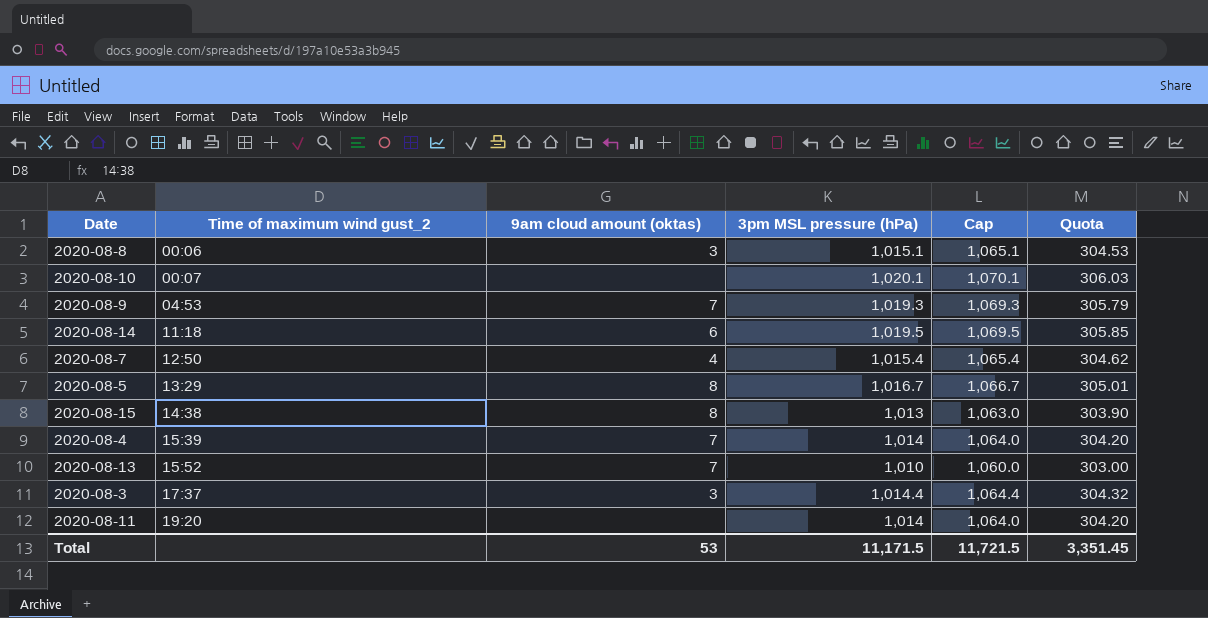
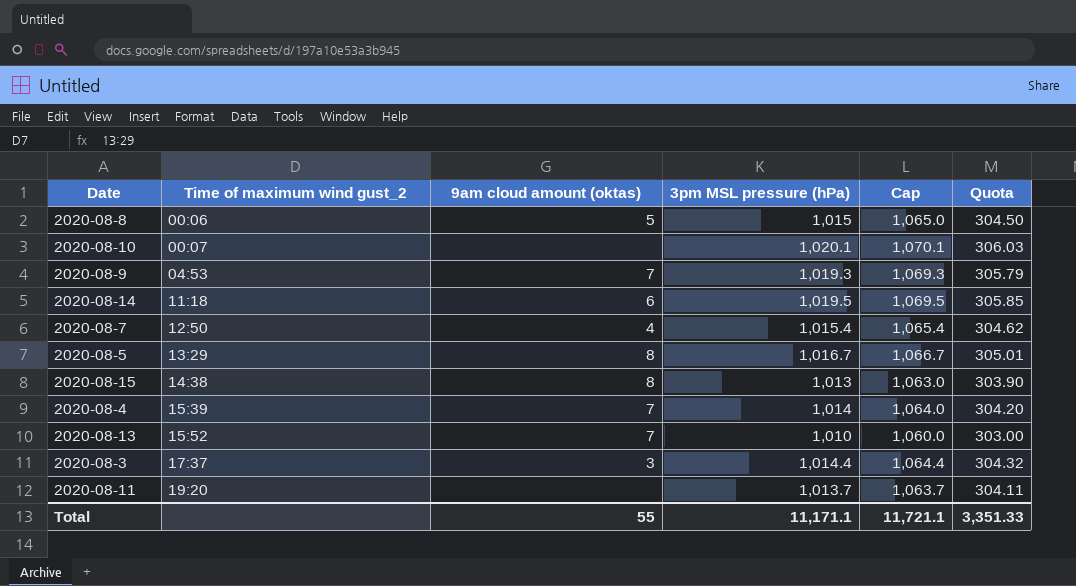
2020-08-8 | 9am cloud amount (oktas): 3 -> 5
2020-08-8 | 3pm MSL pressure (hPa): 1,015.1 -> 1,015
2020-08-8 | Cap: 1,065.1 -> 1,065.0
2020-08-8 | Quota: 304.53 -> 304.50
2020-08-11 | 3pm MSL pressure (hPa): 1,014 -> 1,013.7
2020-08-11 | Cap: 1,064.0 -> 1,063.7
2020-08-11 | Quota: 304.20 -> 304.11
Total | 9am cloud amount (oktas): 53 -> 55
Total | 3pm MSL pressure (hPa): 11,171.5 -> 11,171.1
Total | Cap: 11,721.5 -> 11,721.1
Total | Quota: 3,351.45 -> 3,351.33

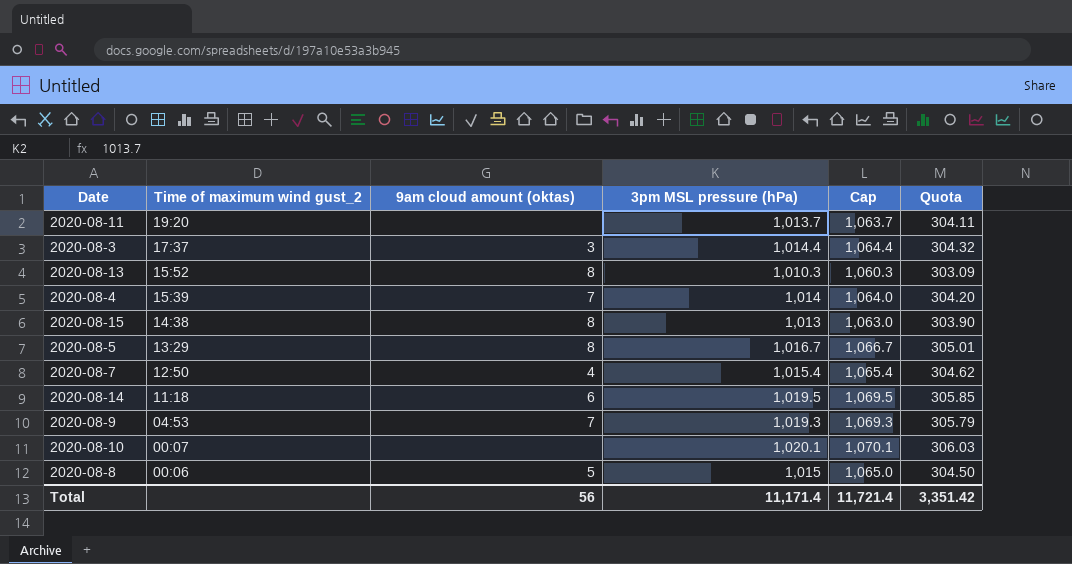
row order: Time of maximum wind gust_2 ascending -> Time of maximum wind gust_2 descending
2020-08-13 | 9am cloud amount (oktas): 7 -> 8
2020-08-13 | 3pm MSL pressure (hPa): 1,010 -> 1,010.3
2020-08-13 | Cap: 1,060.0 -> 1,060.3
2020-08-13 | Quota: 303.00 -> 303.09
Total | 9am cloud amount (oktas): 55 -> 56
Total | 3pm MSL pressure (hPa): 11,171.1 -> 11,171.4
Total | Cap: 11,721.1 -> 11,721.4
Total | Quota: 3,351.33 -> 3,351.42

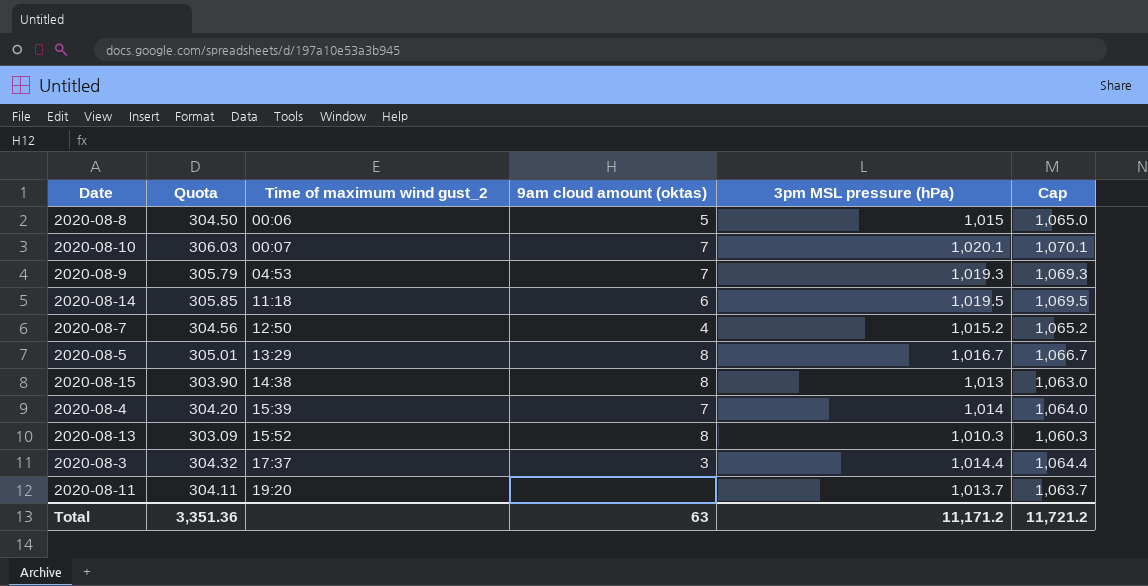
row order: Time of maximum wind gust_2 descending -> Time of maximum wind gust_2 ascending
column Quota | position: 6 -> 2
2020-08-10 | 9am cloud amount (oktas): none -> 7
2020-08-7 | Quota: 304.62 -> 304.56
2020-08-7 | 3pm MSL pressure (hPa): 1,015.4 -> 1,015.2
2020-08-7 | Cap: 1,065.4 -> 1,065.2
Total | Quota: 3,351.42 -> 3,351.36
Total | 9am cloud amount (oktas): 56 -> 63
Total | 3pm MSL pressure (hPa): 11,171.4 -> 11,171.2
Total | Cap: 11,721.4 -> 11,721.2

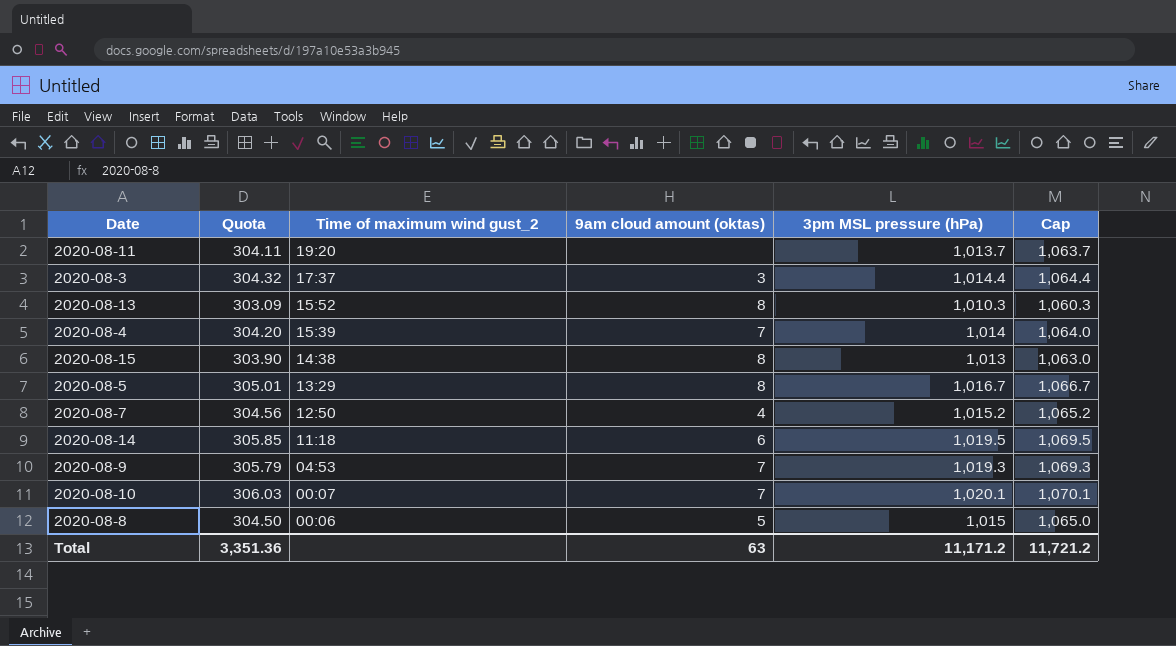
row order: Time of maximum wind gust_2 ascending -> Time of maximum wind gust_2 descending

